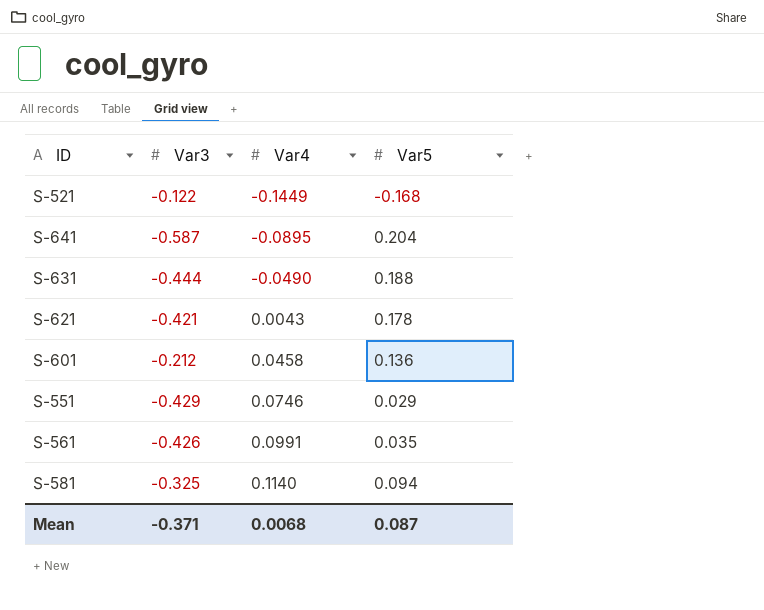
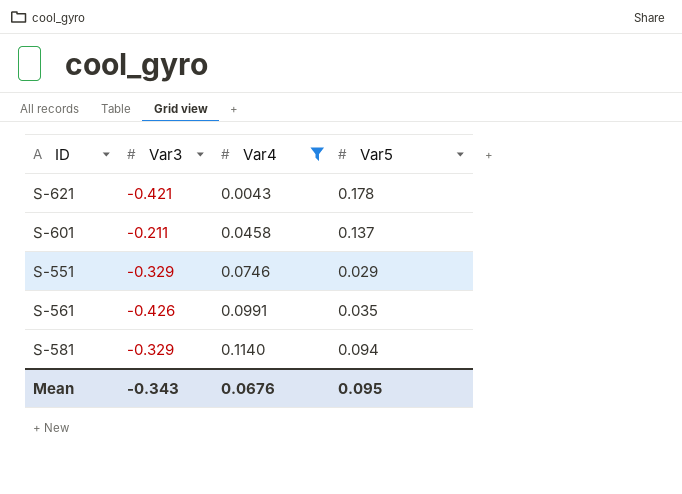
filter: none -> Var4 >= 0.0043
S-601 | Var3: -0.212 -> -0.211
S-601 | Var5: 0.136 -> 0.137
S-551 | Var3: -0.429 -> -0.329
S-581 | Var3: -0.325 -> -0.329
Mean | Var3: -0.371 -> -0.343
Mean | Var4: 0.0068 -> 0.0676
Mean | Var5: 0.087 -> 0.095

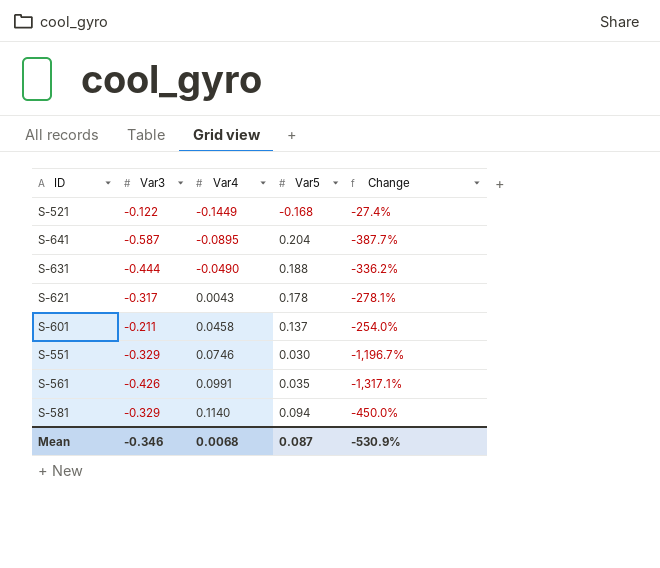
filter: Var4 >= 0.0043 -> none
column Change | formula: none -> ([Var3] - [Var5]) / [Var5]
S-621 | Var3: -0.421 -> -0.317
S-551 | Var5: 0.029 -> 0.030
Mean | Var3: -0.343 -> -0.346
Mean | Var4: 0.0676 -> 0.0068
Mean | Var5: 0.095 -> 0.087

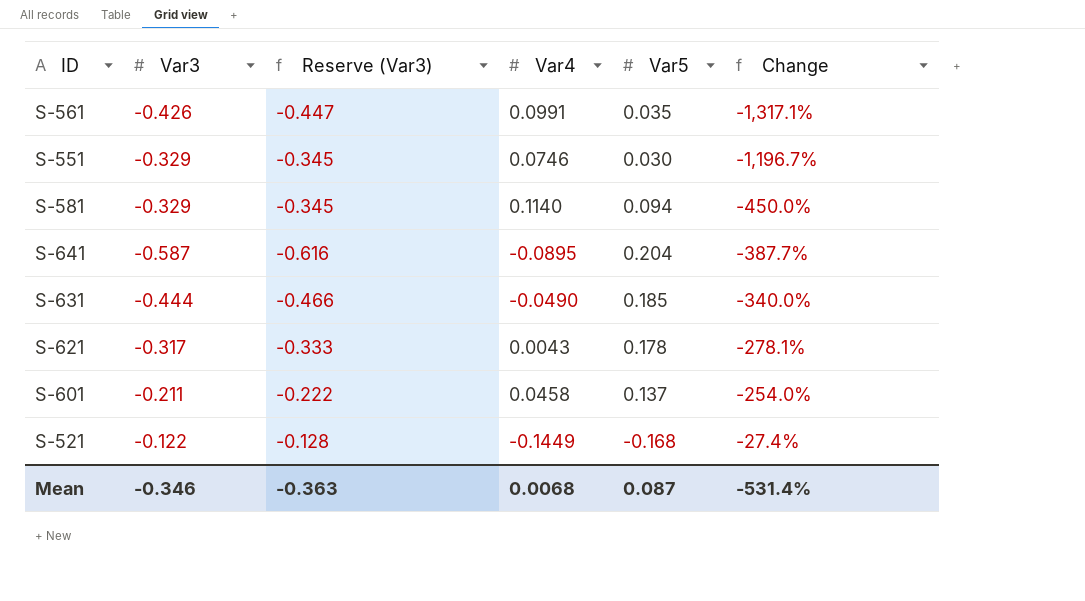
row order: Var4 ascending -> Change ascending
column Reserve (Var3) | formula: none -> [Var3] * 1.05
S-631 | Var5: 0.188 -> 0.185
S-631 | Change: -336.2% -> -340.0%
Mean | Change: -530.9% -> -531.4%

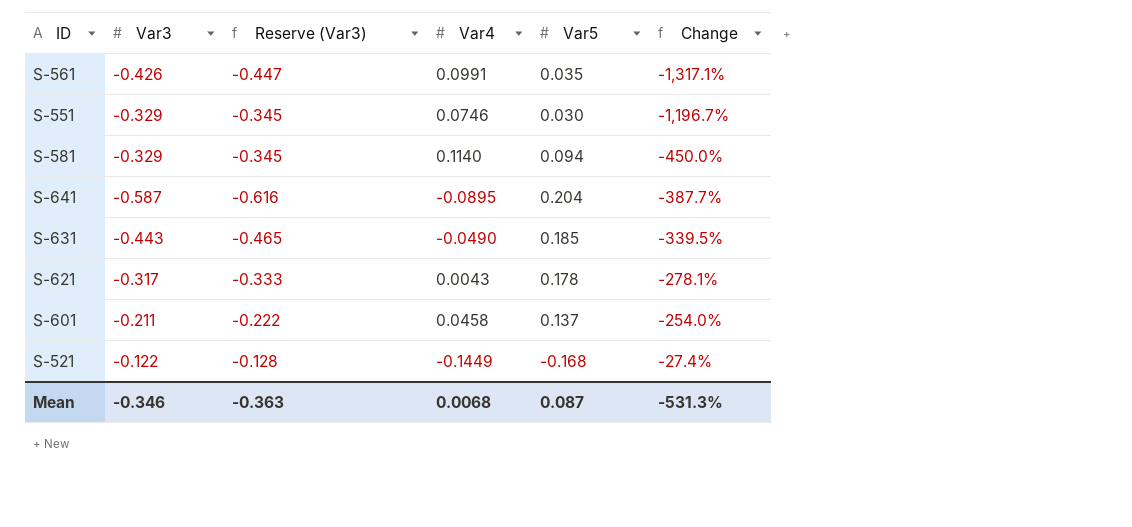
S-631 | Var3: -0.444 -> -0.443
S-631 | Reserve (Var3): -0.466 -> -0.465
S-631 | Change: -340.0% -> -339.5%
Mean | Change: -531.4% -> -531.3%

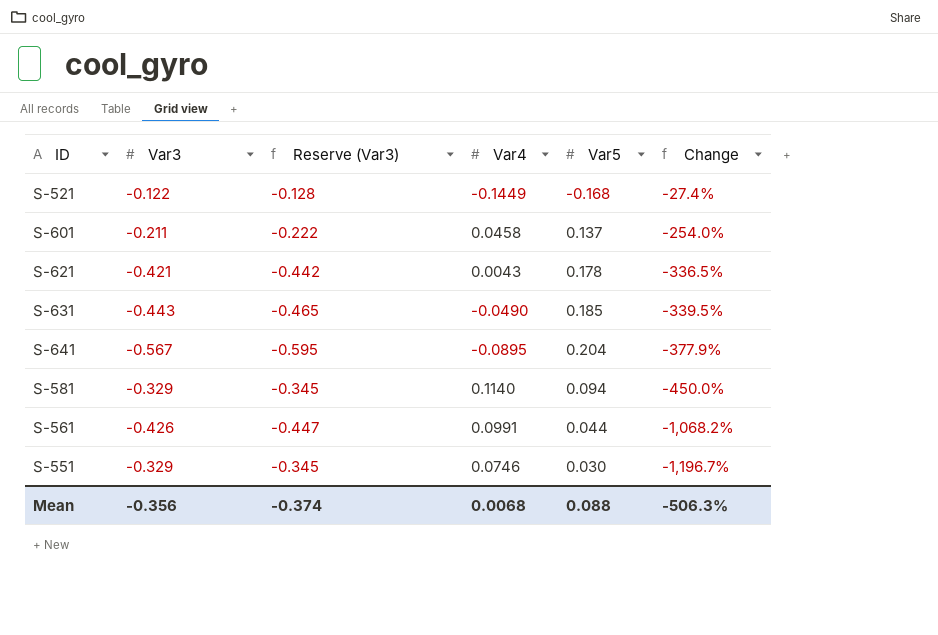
row order: Change ascending -> Change descending
S-621 | Var3: -0.317 -> -0.421
S-621 | Reserve (Var3): -0.333 -> -0.442
S-621 | Change: -278.1% -> -336.5%
S-641 | Var3: -0.587 -> -0.567
S-641 | Reserve (Var3): -0.616 -> -0.595
S-641 | Change: -387.7% -> -377.9%
S-561 | Var5: 0.035 -> 0.044
S-561 | Change: -1,317.1% -> -1,068.2%
Mean | Var3: -0.346 -> -0.356
Mean | Reserve (Var3): -0.363 -> -0.374
Mean | Var5: 0.087 -> 0.088
Mean | Change: -531.3% -> -506.3%

